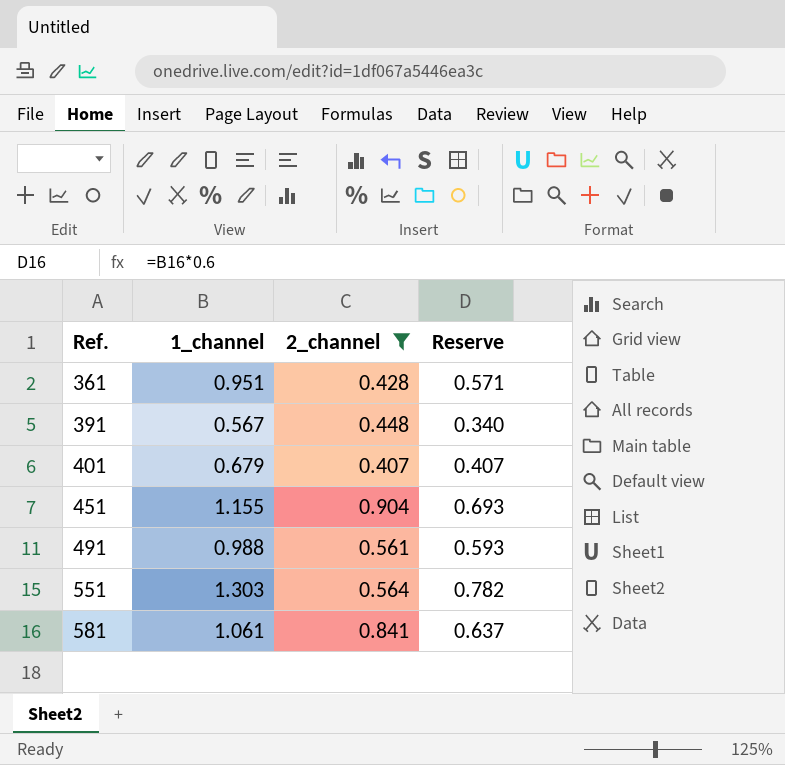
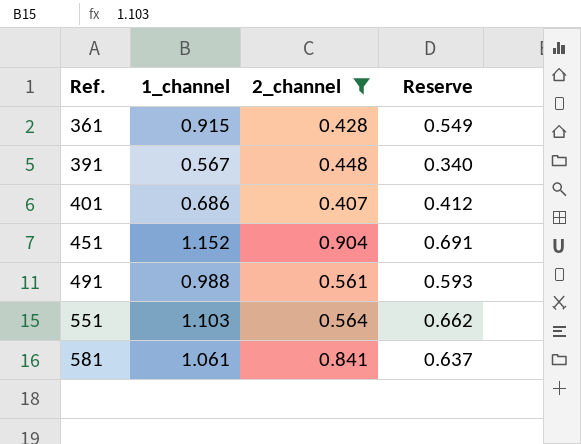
361 | 1_channel: 0.951 -> 0.915
361 | Reserve: 0.571 -> 0.549
401 | 1_channel: 0.679 -> 0.686
401 | Reserve: 0.407 -> 0.412
451 | 1_channel: 1.155 -> 1.152
451 | Reserve: 0.693 -> 0.691
551 | 1_channel: 1.303 -> 1.103
551 | Reserve: 0.782 -> 0.662

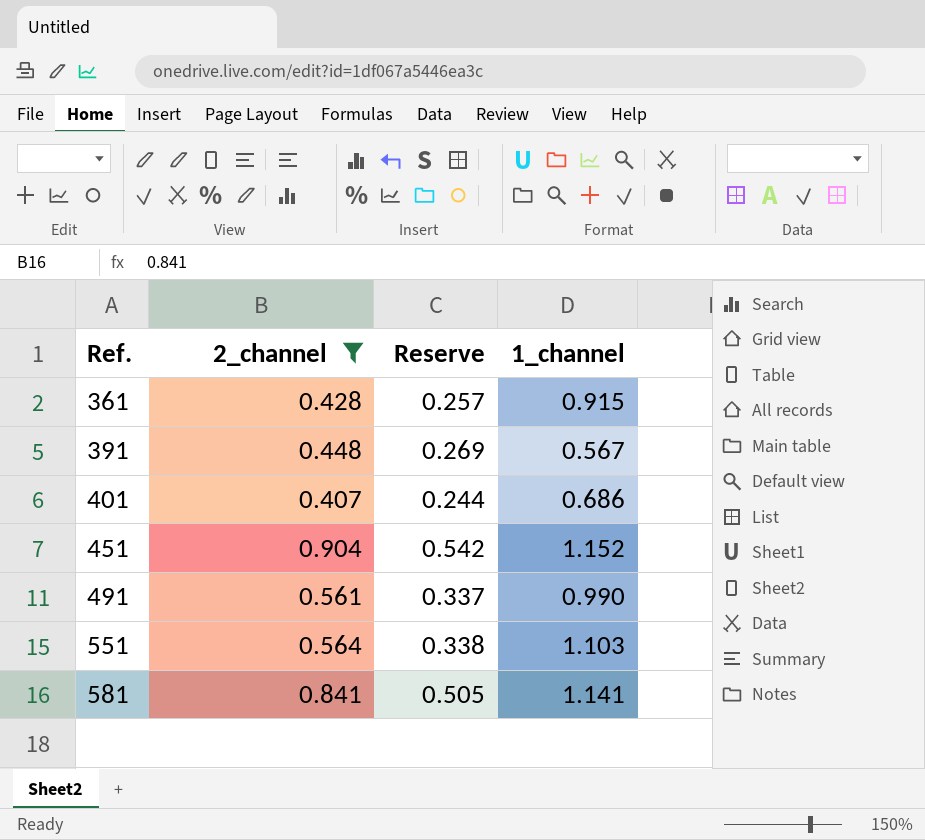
column Reserve | formula: [1_channel] * 0.6 -> [2_channel] * 0.6
column 1_channel | position: 2 -> 4
491 | 1_channel: 0.988 -> 0.990
581 | 1_channel: 1.061 -> 1.141

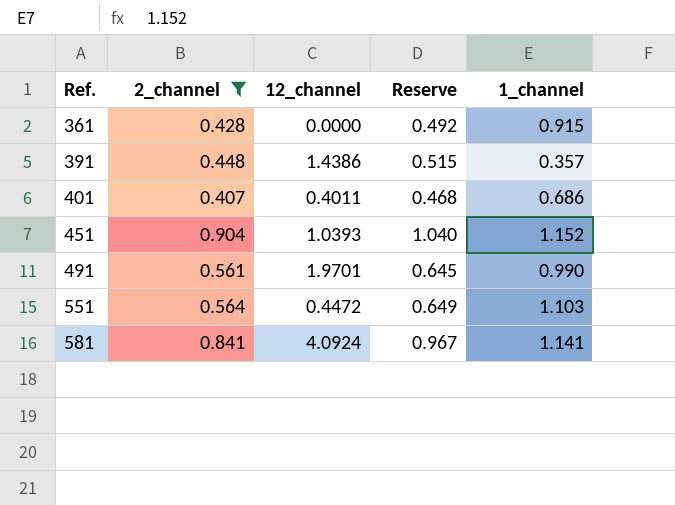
column 12_channel | position: none -> 3
column Reserve | formula: [2_channel] * 0.6 -> [2_channel] * 1.15
391 | 1_channel: 0.567 -> 0.357

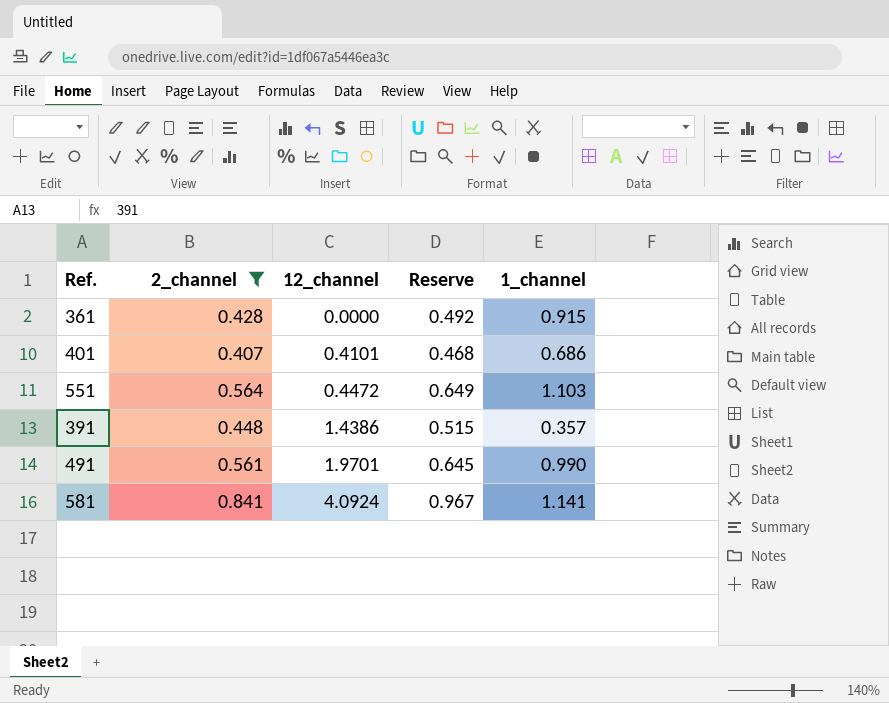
row order: Ref. ascending -> 12_channel ascending
row 451: 0.904 | 1.0393 | 1.040 | 1.152 -> none
401 | 12_channel: 0.4011 -> 0.4101

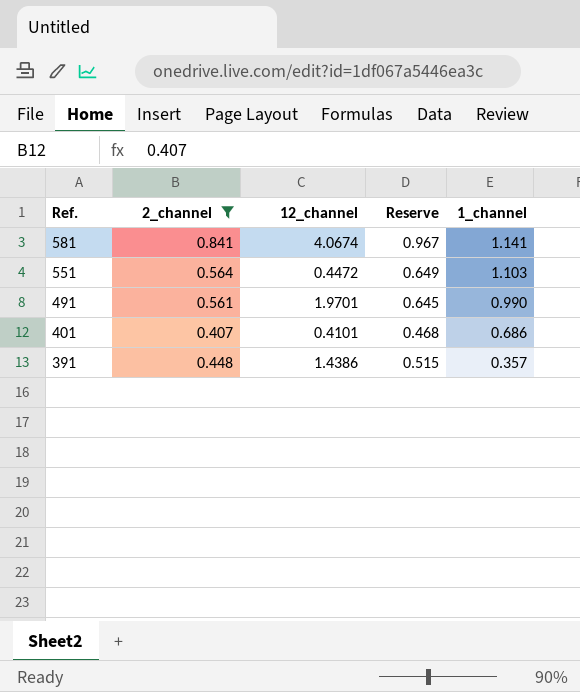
row order: 12_channel ascending -> Ref. descending
row 361: 0.428 | 0.0000 | 0.492 | 0.915 -> none
581 | 12_channel: 4.0924 -> 4.0674

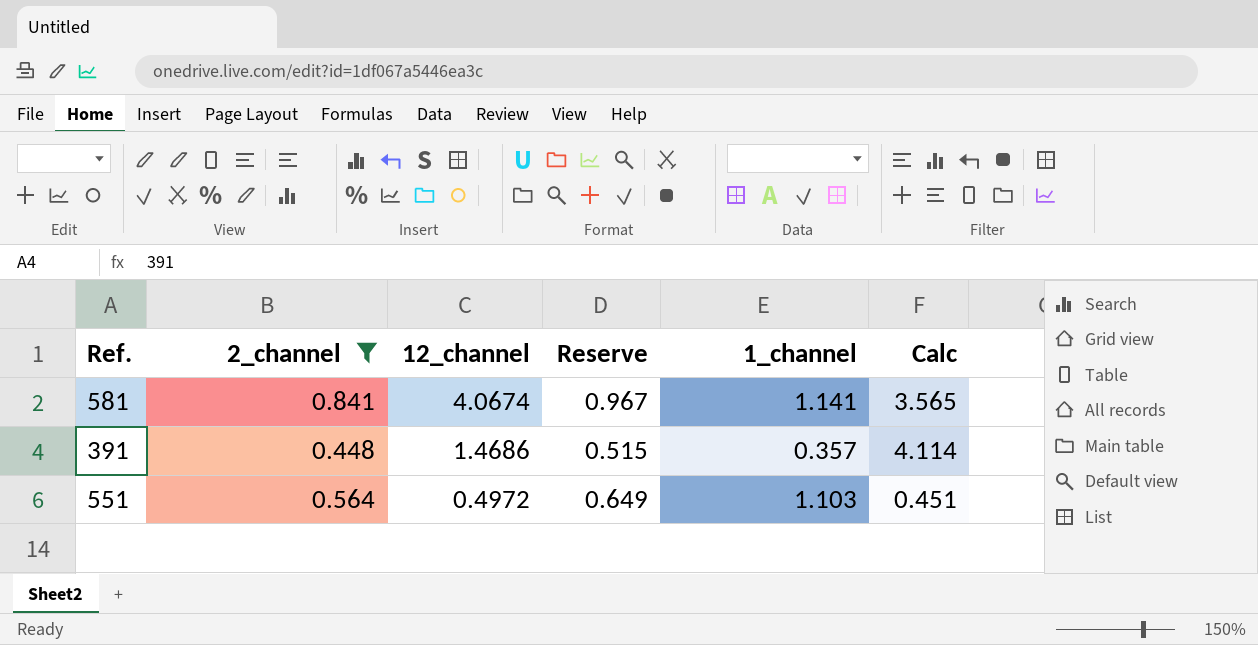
row order: Ref. descending -> 12_channel descending
column Calc | formula: none -> [12_channel] / [1_channel]
row 491: 0.561 | 1.9701 | 0.645 | 0.990 -> none
row 401: 0.407 | 0.4101 | 0.468 | 0.686 -> none
391 | 12_channel: 1.4386 -> 1.4686
551 | 12_channel: 0.4472 -> 0.4972

